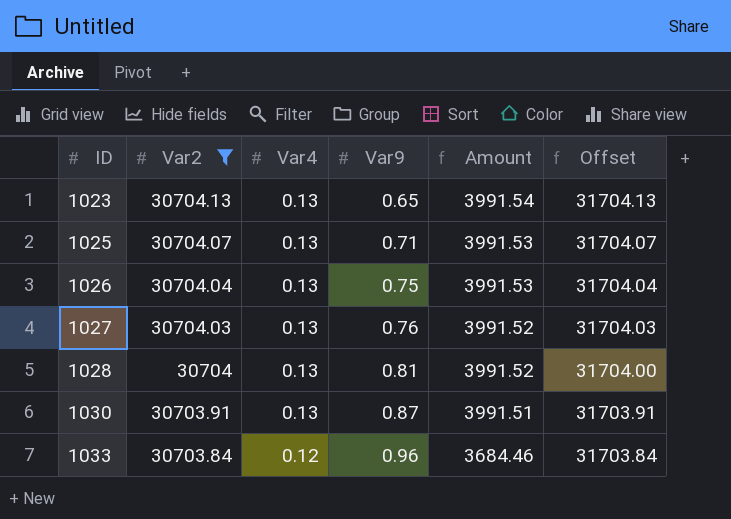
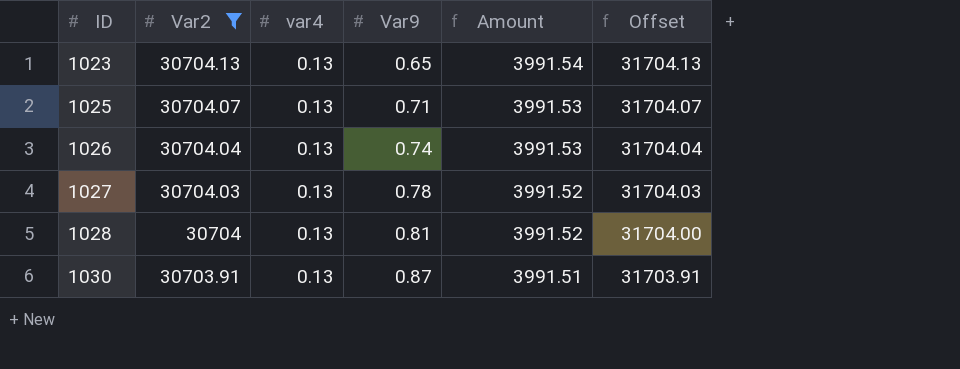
column name: Var4 -> var4
row 1033: 30703.84 | 0.12 | 0.96 | 3684.46 | 31703.84 -> none
1026 | Var9: 0.75 -> 0.74
1027 | Var9: 0.76 -> 0.78

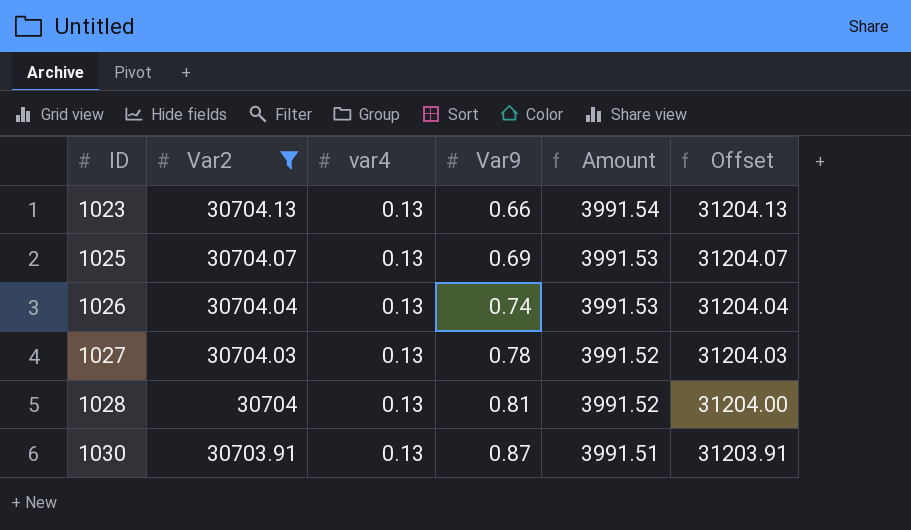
column Offset | formula: [Var2] + 1000 -> [Var2] + 500
1023 | Var9: 0.65 -> 0.66
1025 | Var9: 0.71 -> 0.69

